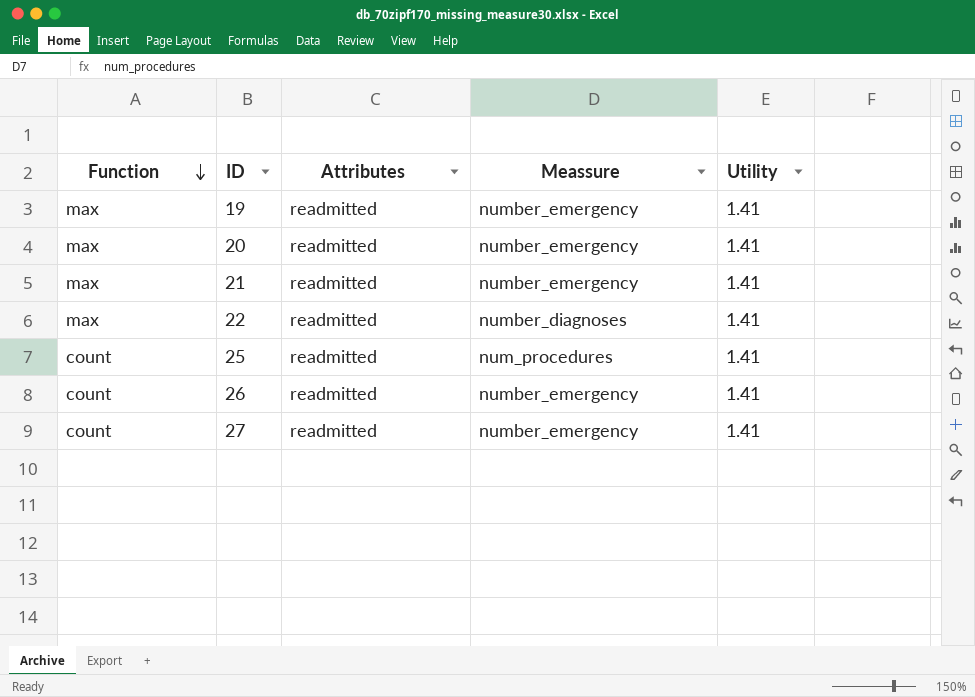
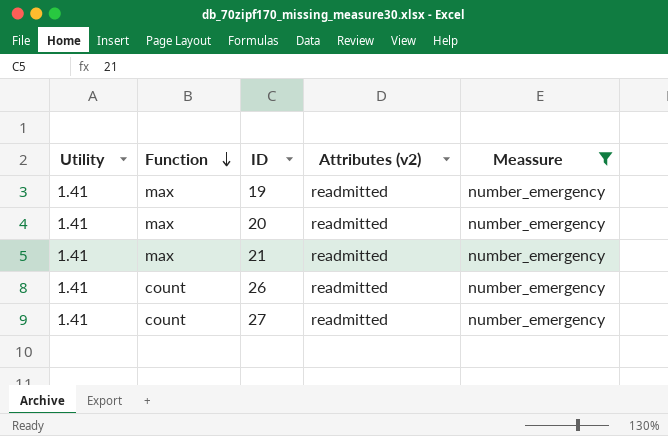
filter: none -> Meassure = number_emergency
column Utility | position: 5 -> 1
column name: Attributes -> Attributes (v2)

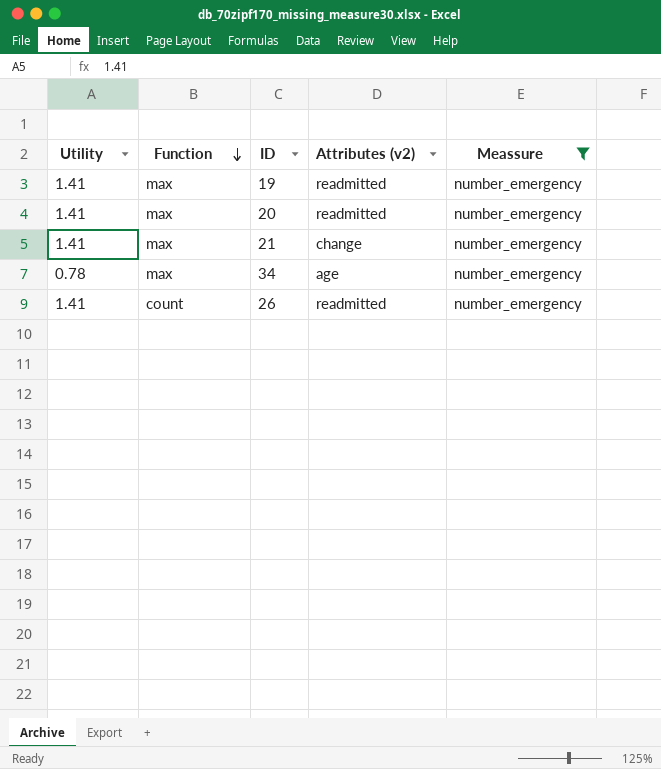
row 27: 1.41 | count | readmitted | number_emergency -> none
21 | Attributes (v2): readmitted -> change
row 34: none -> 0.78 | max | age | number_emergency

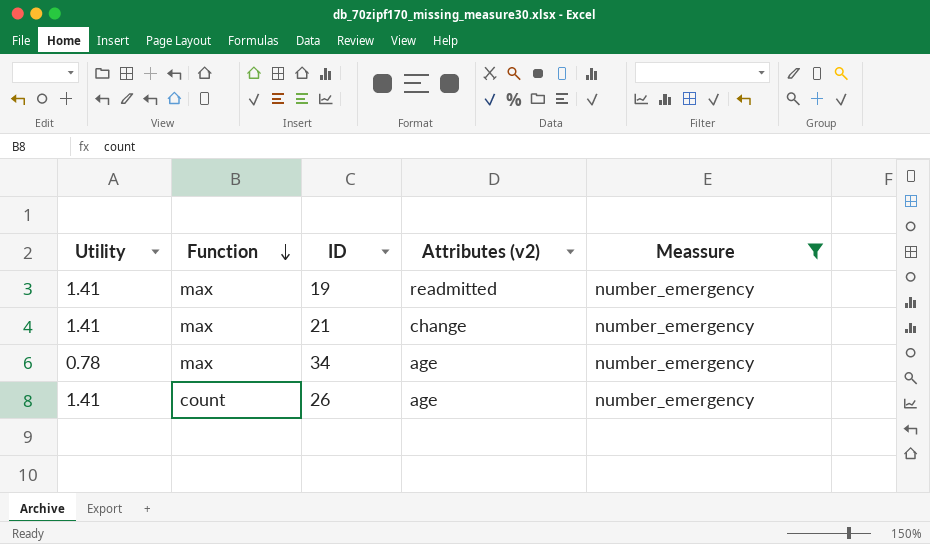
row 20: 1.41 | max | readmitted | number_emergency -> none
26 | Attributes (v2): readmitted -> age

